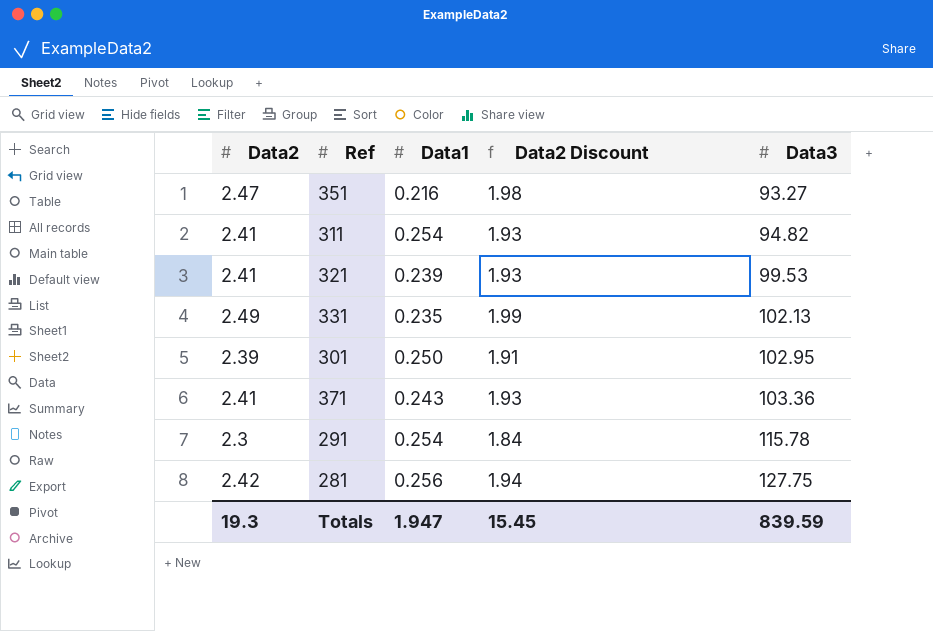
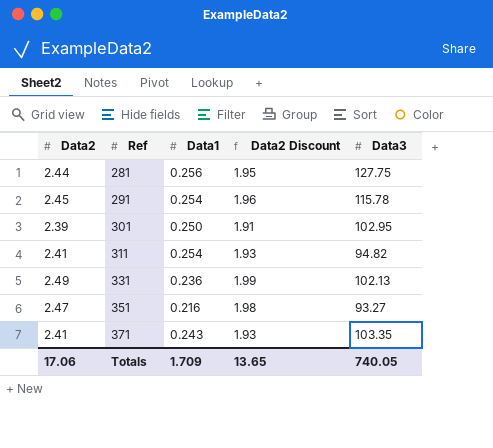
row order: Data3 ascending -> Ref ascending
row 321: 2.41 | 0.239 | 1.93 | 99.53 -> none
281 | Data2: 2.42 -> 2.44
281 | Data2 Discount: 1.94 -> 1.95
291 | Data2: 2.3 -> 2.45
291 | Data2 Discount: 1.84 -> 1.96
331 | Data1: 0.235 -> 0.236
371 | Data3: 103.36 -> 103.35
Totals | Data2: 19.3 -> 17.06
Totals | Data1: 1.947 -> 1.709
Totals | Data2 Discount: 15.45 -> 13.65
Totals | Data3: 839.59 -> 740.05

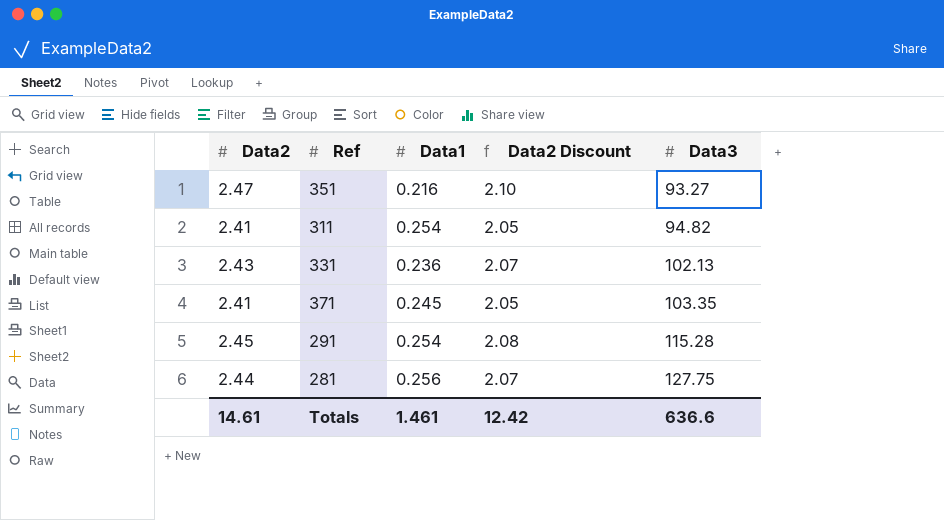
row order: Ref ascending -> Data3 ascending
column Data2 Discount | formula: [Data2] * 0.8 -> [Data2] * 0.85
row 301: 2.39 | 0.250 | 1.91 | 102.95 -> none
331 | Data2: 2.49 -> 2.43
371 | Data1: 0.243 -> 0.245
291 | Data3: 115.78 -> 115.28
Totals | Data2: 17.06 -> 14.61
Totals | Data1: 1.709 -> 1.461
Totals | Data2 Discount: 13.65 -> 12.42
Totals | Data3: 740.05 -> 636.6

